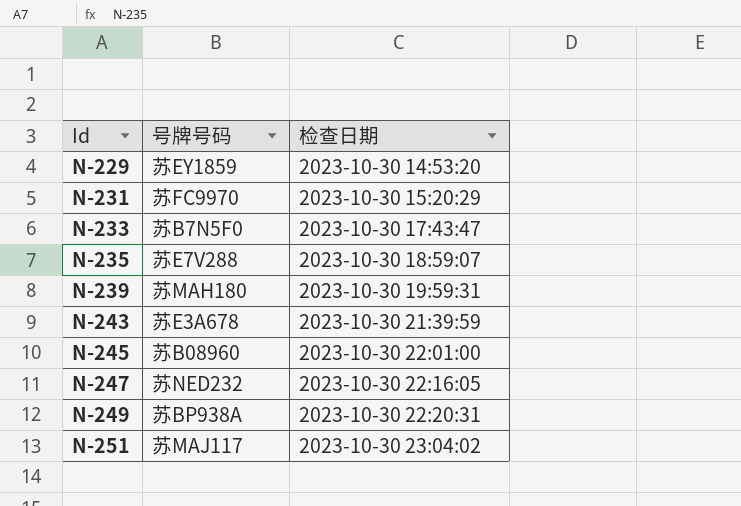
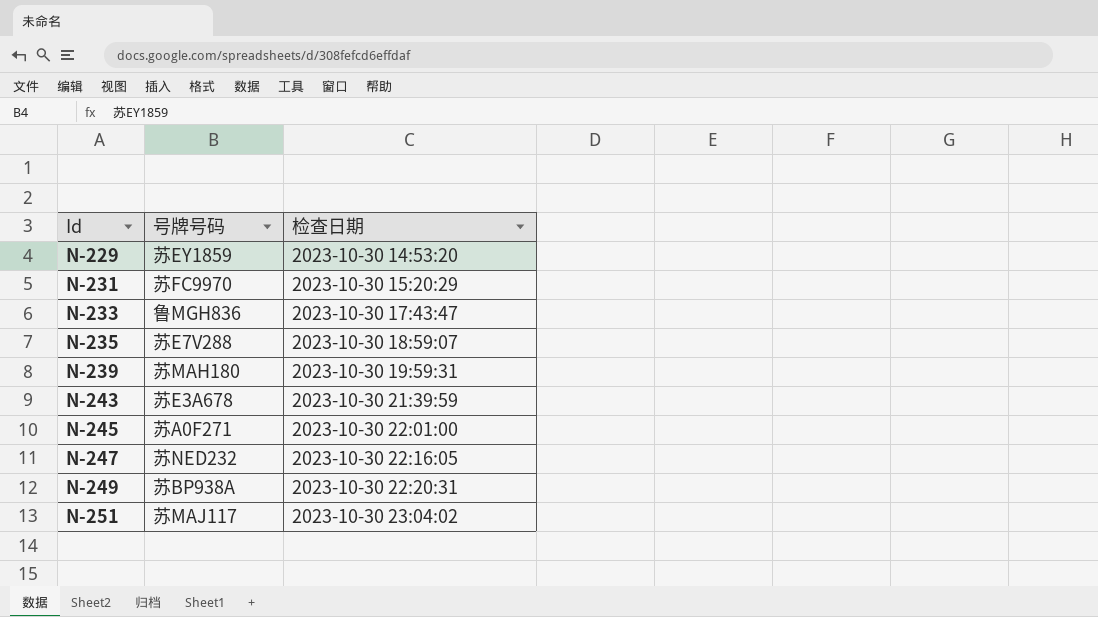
N-233 | 号牌号码: 苏B7N5F0 -> 鲁MGH836
N-245 | 号牌号码: 苏B08960 -> 苏A0F271

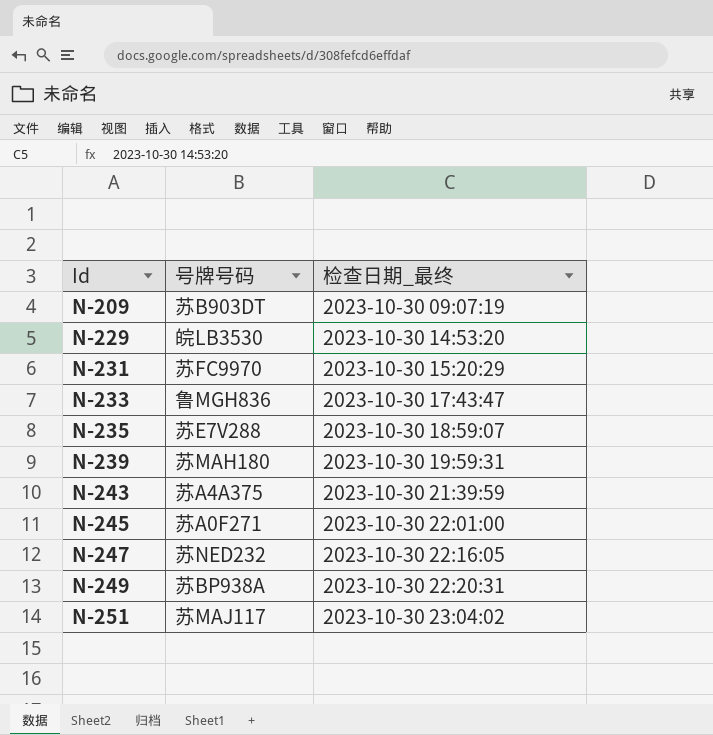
column name: 检查日期 -> 检查日期_最终
row N-209: none -> 苏B903DT | 2023-10-30 09:07:19
N-229 | 号牌号码: 苏EY1859 -> 皖LB3530
N-243 | 号牌号码: 苏E3A678 -> 苏A4A375

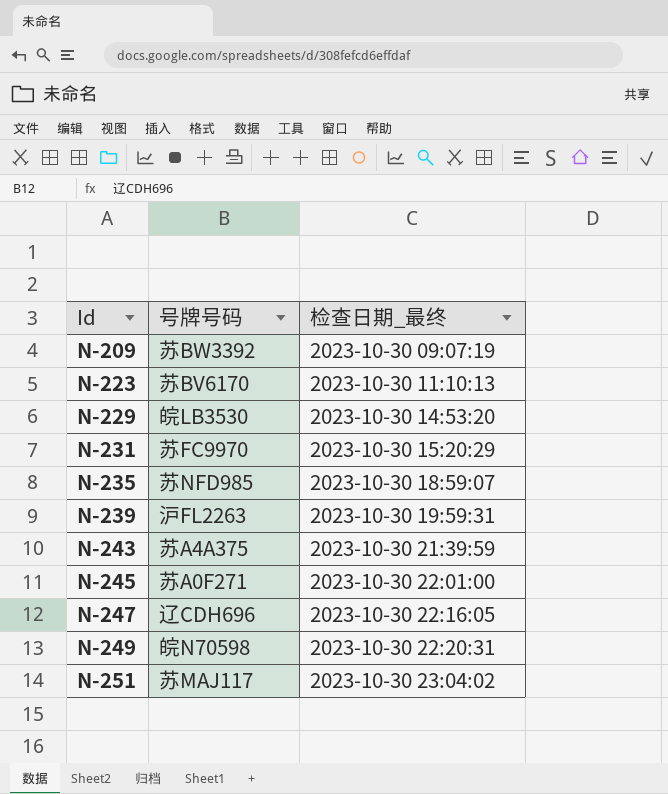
row N-233: 鲁MGH836 | 2023-10-30 17:43:47 -> none
N-209 | 号牌号码: 苏B903DT -> 苏BW3392
row N-223: none -> 苏BV6170 | 2023-10-30 11:10:13
N-235 | 号牌号码: 苏E7V288 -> 苏NFD985
N-239 | 号牌号码: 苏MAH180 -> 沪FL2263
N-247 | 号牌号码: 苏NED232 -> 辽CDH696
N-249 | 号牌号码: 苏BP938A -> 皖N70598

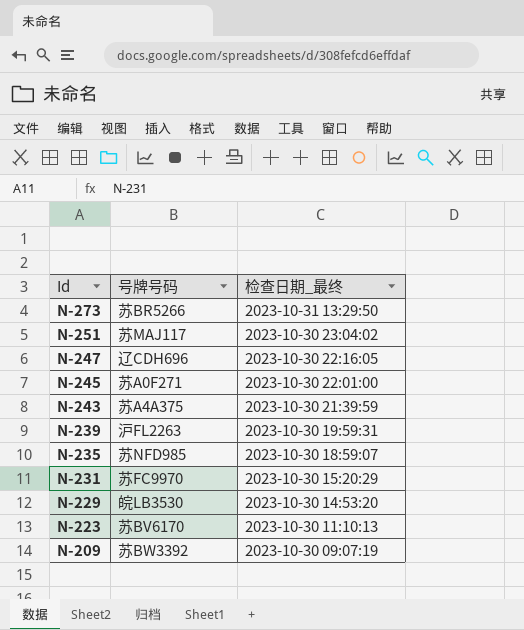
row order: Id ascending -> Id descending
row N-249: 皖N70598 | 2023-10-30 22:20:31 -> none
row N-273: none -> 苏BR5266 | 2023-10-31 13:29:50

